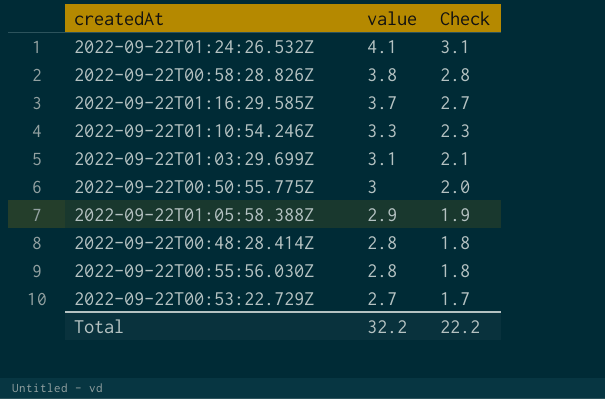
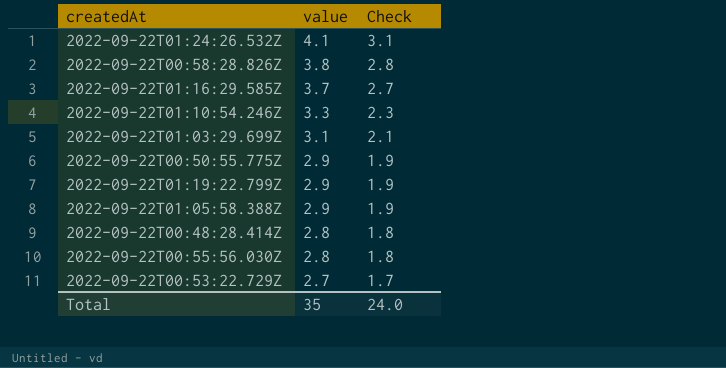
2022-09-22T00:50:55.775Z | value: 3 -> 2.9
2022-09-22T00:50:55.775Z | Check: 2.0 -> 1.9
row 2022-09-22T01:19:22.799Z: none -> 2.9 | 1.9
Total | value: 32.2 -> 35
Total | Check: 22.2 -> 24.0

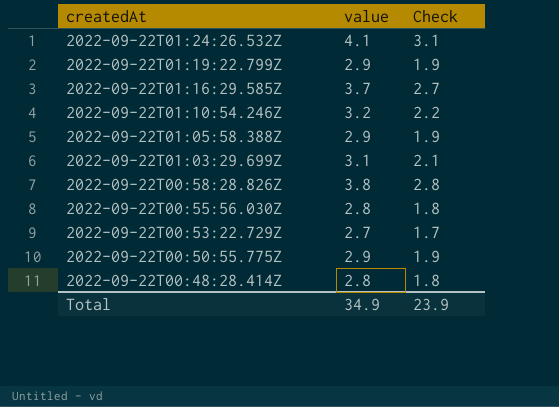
row order: value descending -> createdAt descending
2022-09-22T01:10:54.246Z | value: 3.3 -> 3.2
2022-09-22T01:10:54.246Z | Check: 2.3 -> 2.2
Total | value: 35 -> 34.9
Total | Check: 24.0 -> 23.9

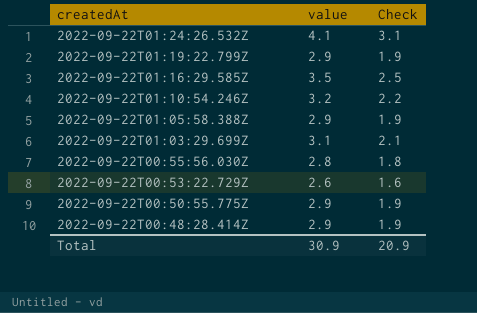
row 2022-09-22T00:58:28.826Z: 3.8 | 2.8 -> none
2022-09-22T01:16:29.585Z | value: 3.7 -> 3.5
2022-09-22T01:16:29.585Z | Check: 2.7 -> 2.5
2022-09-22T00:53:22.729Z | value: 2.7 -> 2.6
2022-09-22T00:53:22.729Z | Check: 1.7 -> 1.6
2022-09-22T00:48:28.414Z | value: 2.8 -> 2.9
2022-09-22T00:48:28.414Z | Check: 1.8 -> 1.9
Total | value: 34.9 -> 30.9
Total | Check: 23.9 -> 20.9

